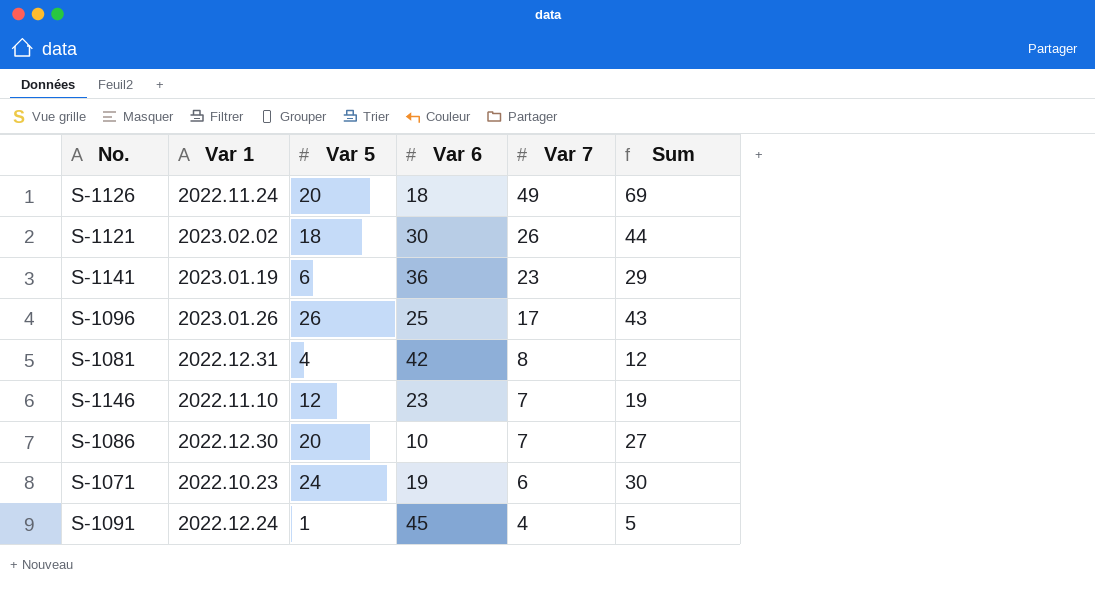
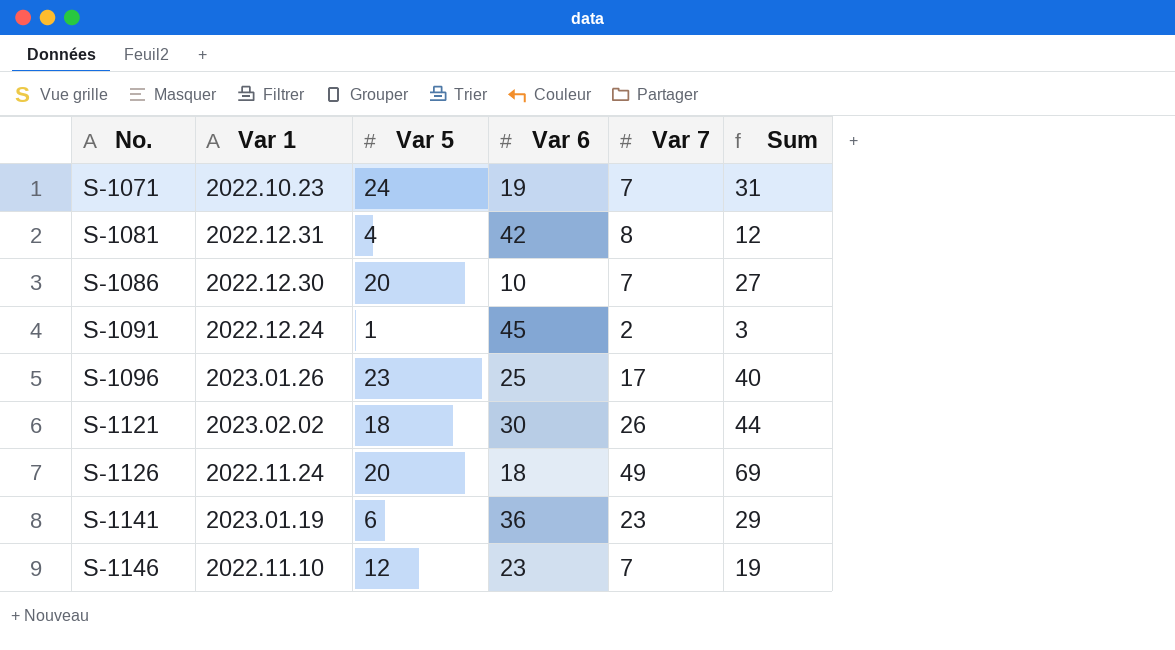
row order: Var 7 descending -> No. ascending
S-1071 | Var 7: 6 -> 7
S-1071 | Sum: 30 -> 31
S-1091 | Var 7: 4 -> 2
S-1091 | Sum: 5 -> 3
S-1096 | Var 5: 26 -> 23
S-1096 | Sum: 43 -> 40

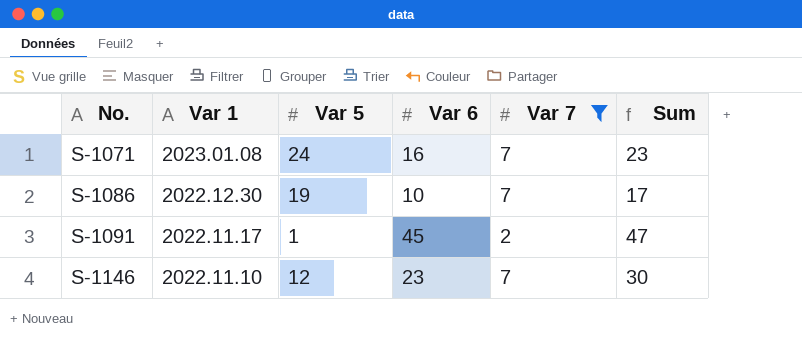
filter: none -> Var 7 <= 7
column Sum | formula: [Var 5] + [Var 7] -> [Var 6] + [Var 7]
S-1071 | Var 1: 2022.10.23 -> 2023.01.08
S-1071 | Var 6: 19 -> 16
S-1086 | Var 5: 20 -> 19
S-1091 | Var 1: 2022.12.24 -> 2022.11.17

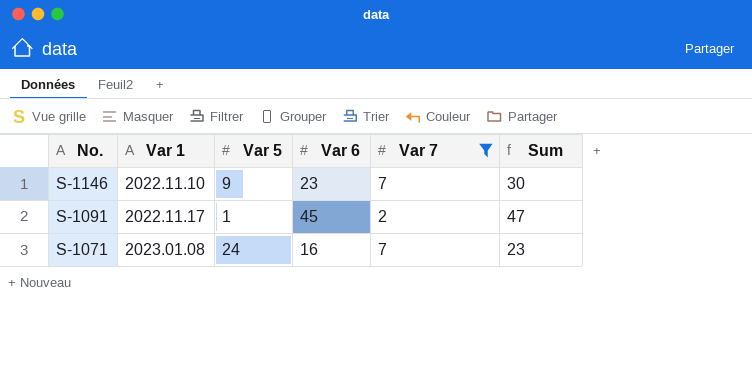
row order: No. ascending -> No. descending
row S-1086: 2022.12.30 | 19 | 10 | 7 | 17 -> none
S-1146 | Var 5: 12 -> 9

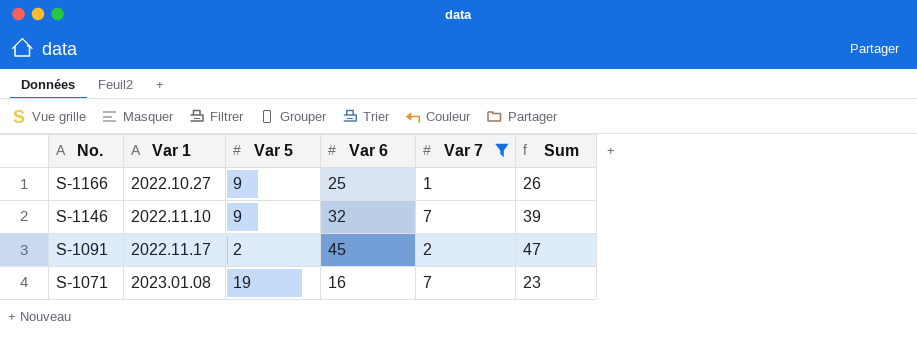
row S-1166: none -> 2022.10.27 | 9 | 25 | 1 | 26
S-1146 | Var 6: 23 -> 32
S-1146 | Sum: 30 -> 39
S-1091 | Var 5: 1 -> 2
S-1071 | Var 5: 24 -> 19

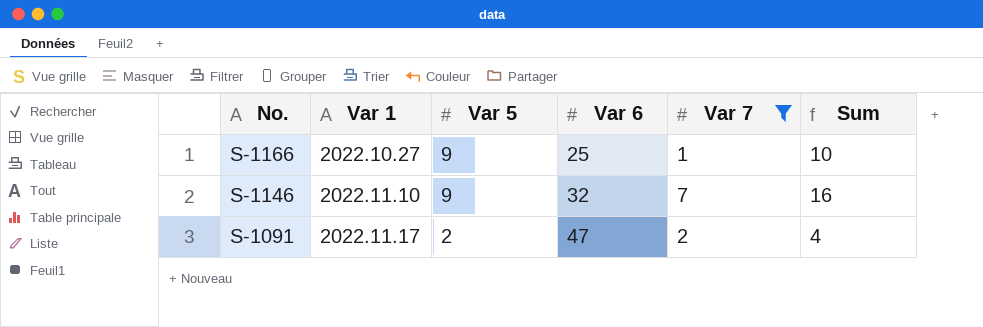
column Sum | formula: [Var 6] + [Var 7] -> [Var 5] + [Var 7]
row S-1071: 2023.01.08 | 19 | 16 | 7 | 23 -> none
S-1091 | Var 6: 45 -> 47

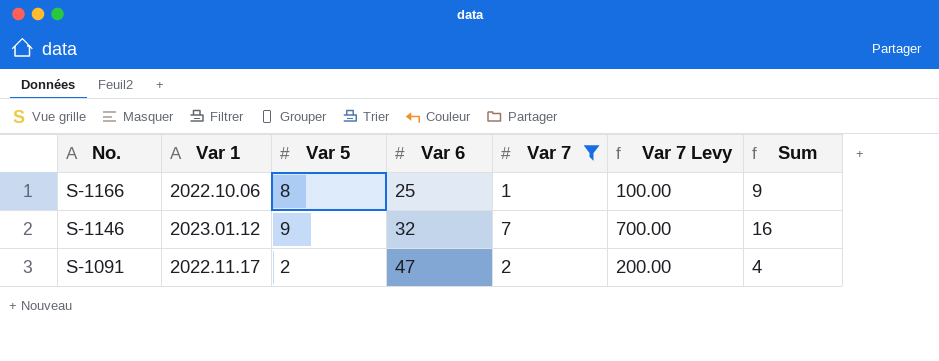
column Var 7 Levy | formula: none -> [Var 7] * 100
S-1166 | Var 1: 2022.10.27 -> 2022.10.06
S-1166 | Var 5: 9 -> 8
S-1166 | Sum: 10 -> 9
S-1146 | Var 1: 2022.11.10 -> 2023.01.12

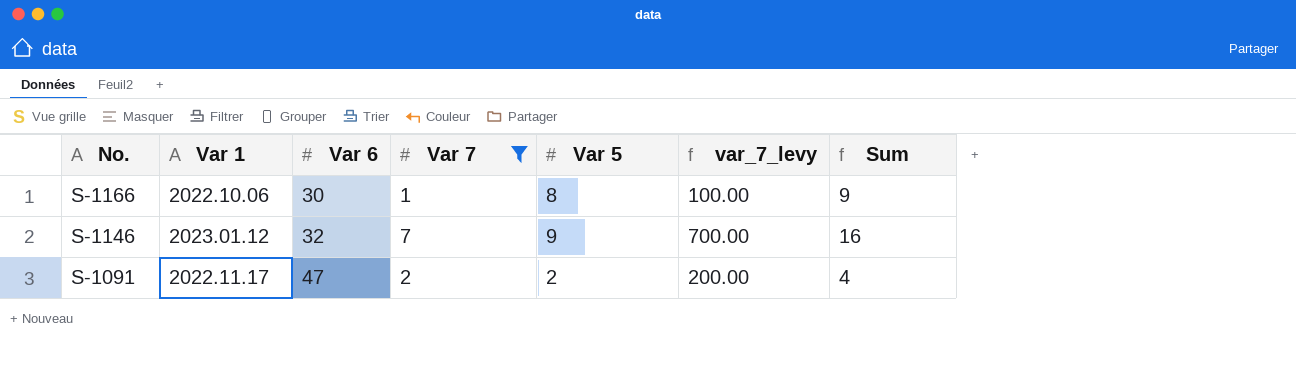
column Var 5 | position: 3 -> 5
column name: Var 7 Levy -> var_7_levy
S-1166 | Var 6: 25 -> 30

